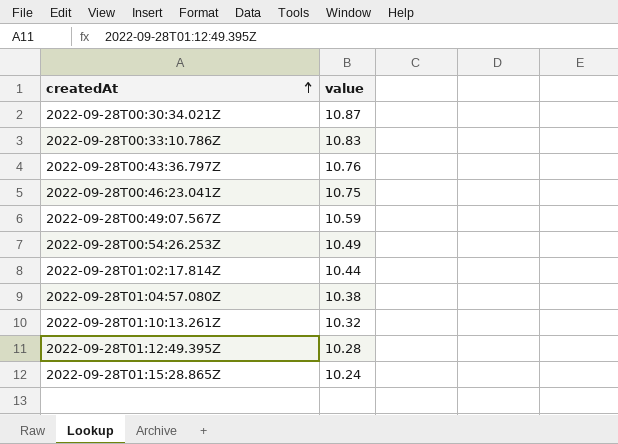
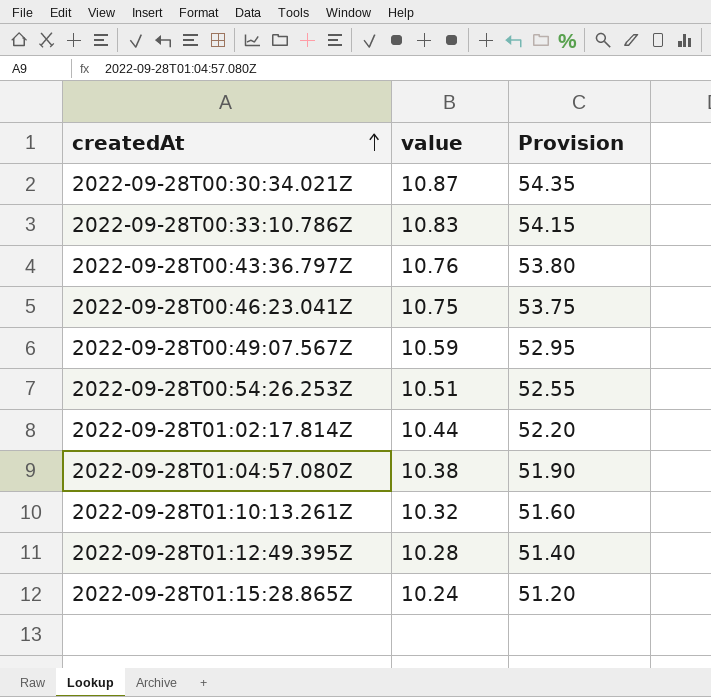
column Provision | formula: none -> [value] * 5
2022-09-28T00:54:26.253Z | value: 10.49 -> 10.51

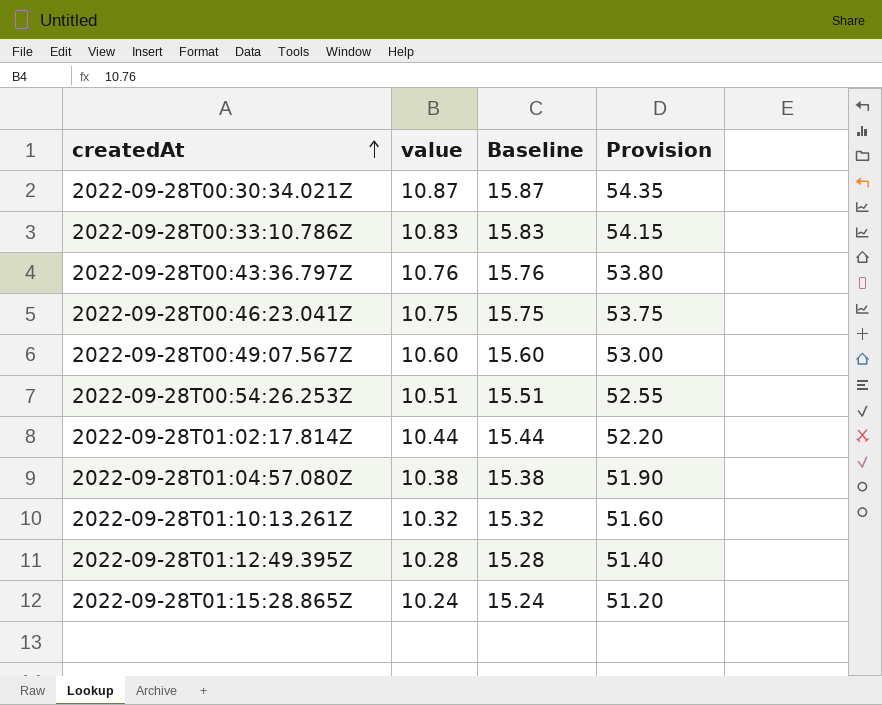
column Baseline | formula: none -> [value] + 5
2022-09-28T00:49:07.567Z | value: 10.59 -> 10.60
2022-09-28T00:49:07.567Z | Provision: 52.95 -> 53.00

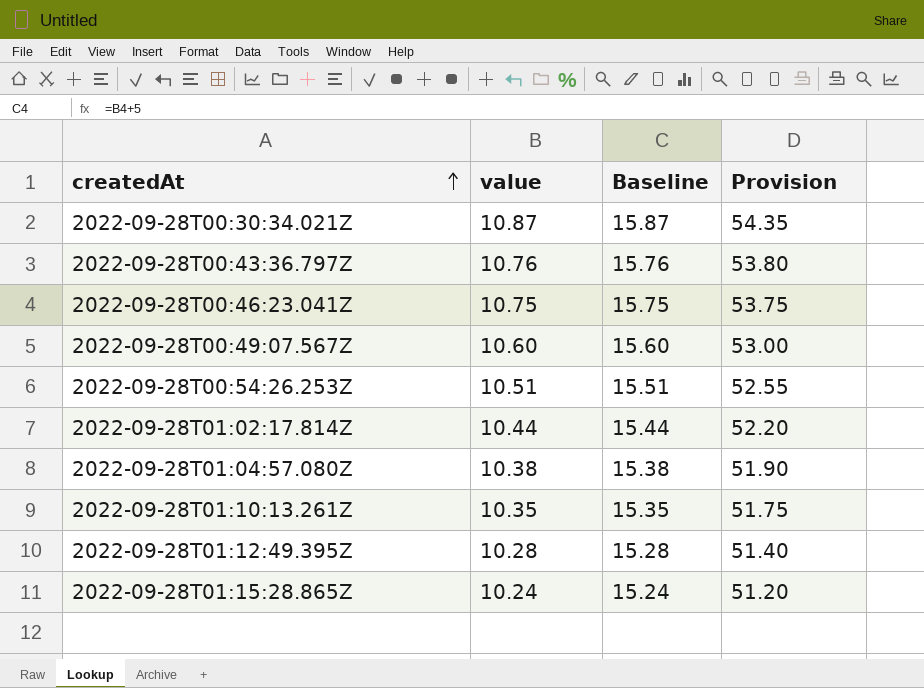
row 2022-09-28T00:33:10.786Z: 10.83 | 15.83 | 54.15 -> none
2022-09-28T01:10:13.261Z | value: 10.32 -> 10.35
2022-09-28T01:10:13.261Z | Baseline: 15.32 -> 15.35
2022-09-28T01:10:13.261Z | Provision: 51.60 -> 51.75

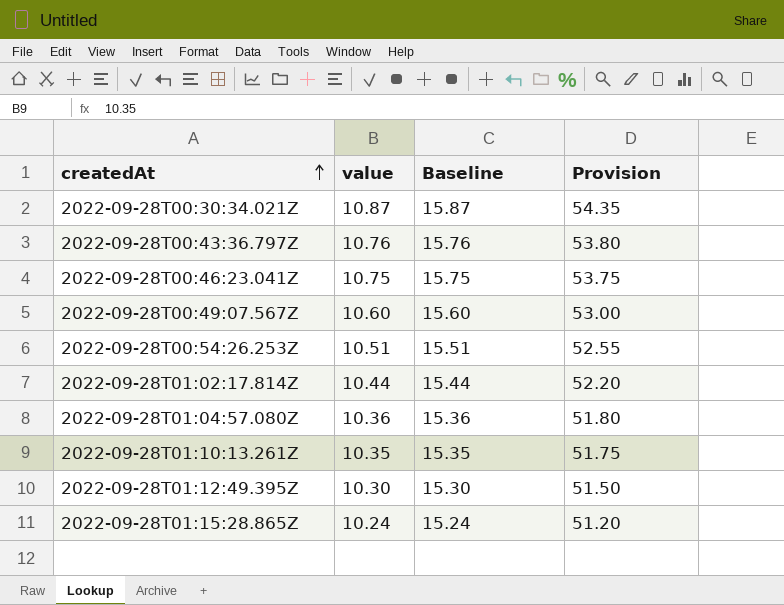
2022-09-28T01:04:57.080Z | value: 10.38 -> 10.36
2022-09-28T01:04:57.080Z | Baseline: 15.38 -> 15.36
2022-09-28T01:04:57.080Z | Provision: 51.90 -> 51.80
2022-09-28T01:12:49.395Z | value: 10.28 -> 10.30
2022-09-28T01:12:49.395Z | Baseline: 15.28 -> 15.30
2022-09-28T01:12:49.395Z | Provision: 51.40 -> 51.50

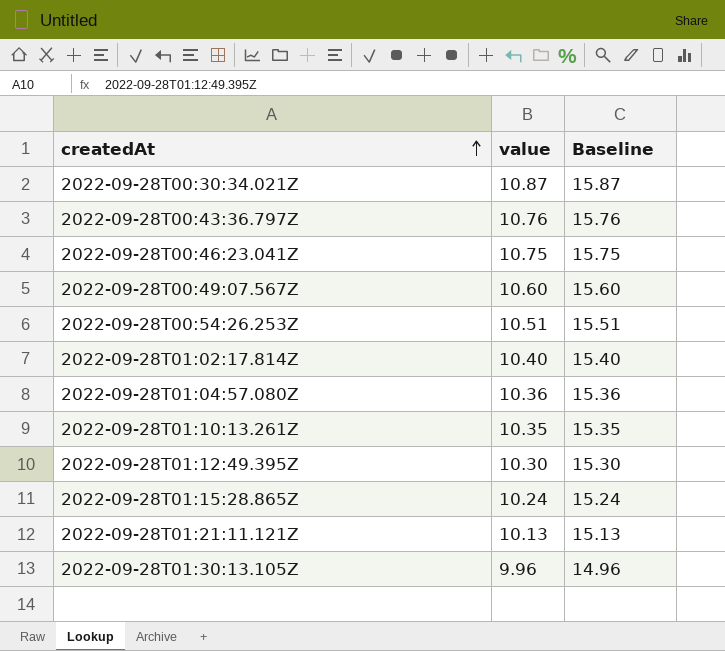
column Provision | formula: [value] * 5 -> none
2022-09-28T01:02:17.814Z | value: 10.44 -> 10.40
2022-09-28T01:02:17.814Z | Baseline: 15.44 -> 15.40
row 2022-09-28T01:21:11.121Z: none -> 10.13 | 15.13
row 2022-09-28T01:30:13.105Z: none -> 9.96 | 14.96

